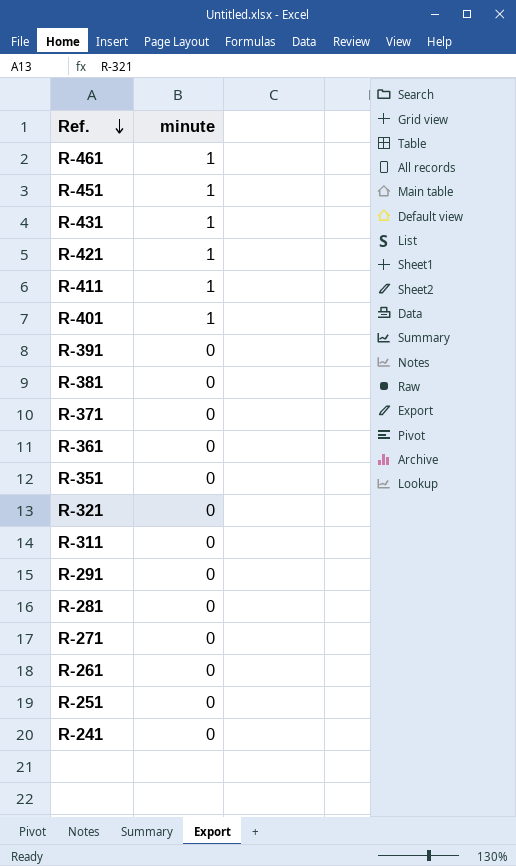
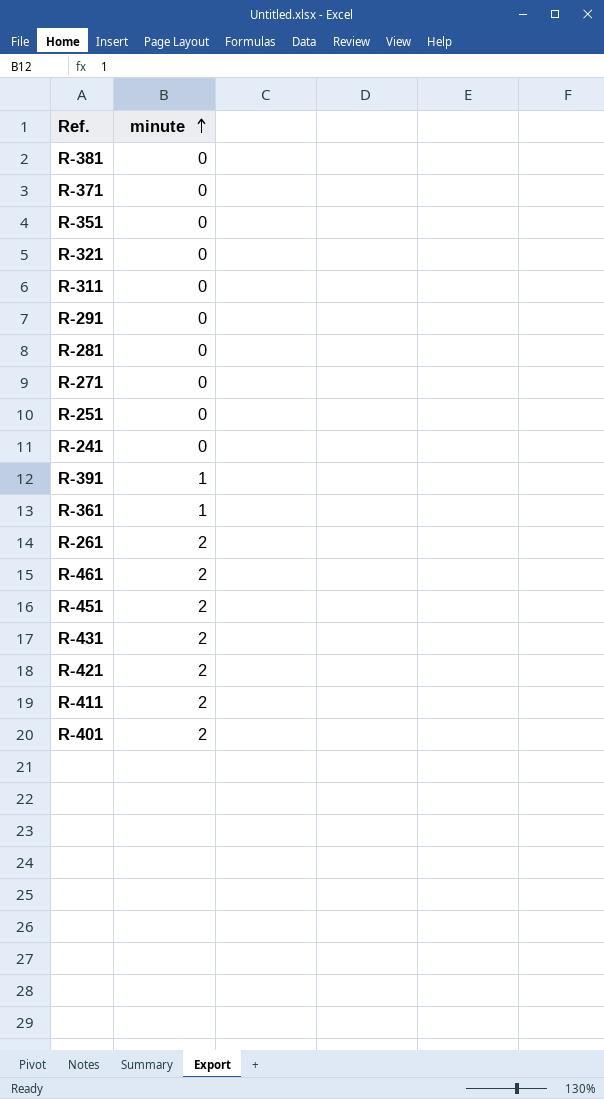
row order: Ref. descending -> minute ascending
R-391 | minute: 0 -> 1
R-361 | minute: 0 -> 1
R-261 | minute: 0 -> 2
R-461 | minute: 1 -> 2
R-451 | minute: 1 -> 2
R-431 | minute: 1 -> 2
R-421 | minute: 1 -> 2
R-411 | minute: 1 -> 2
R-401 | minute: 1 -> 2

